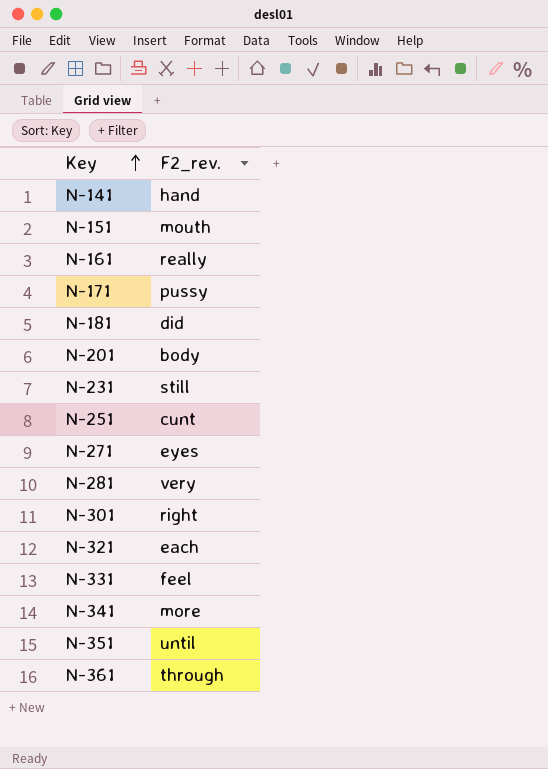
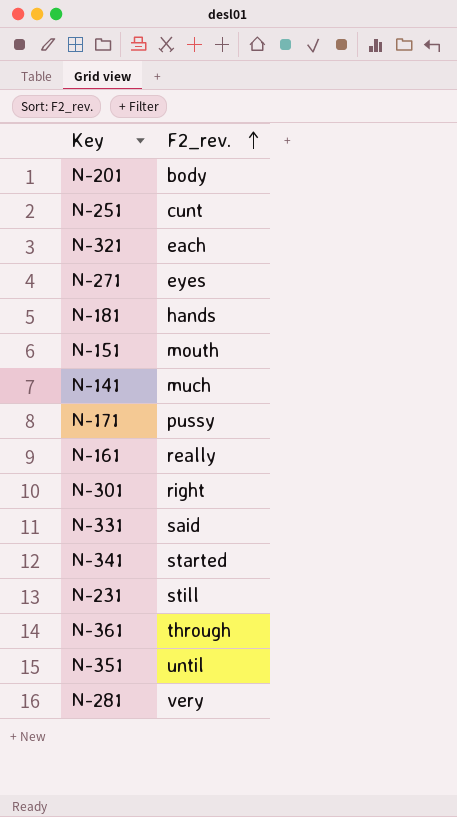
row order: Key ascending -> F2_rev. ascending
N-181 | F2_rev.: did -> hands
N-141 | F2_rev.: hand -> much
N-331 | F2_rev.: feel -> said
N-341 | F2_rev.: more -> started

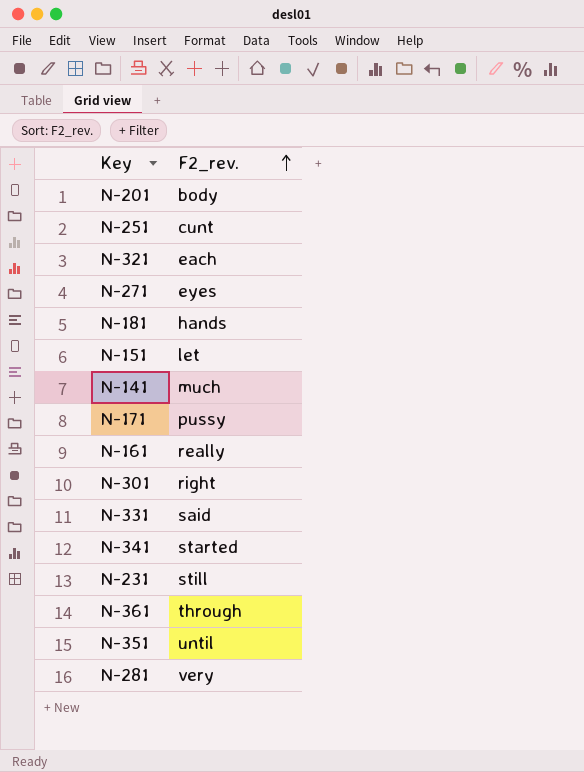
N-151 | F2_rev.: mouth -> let

